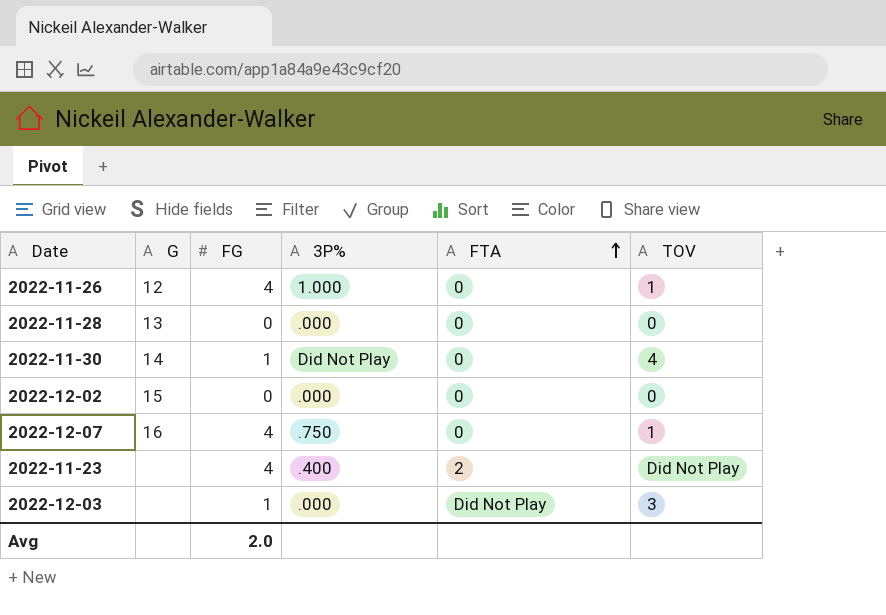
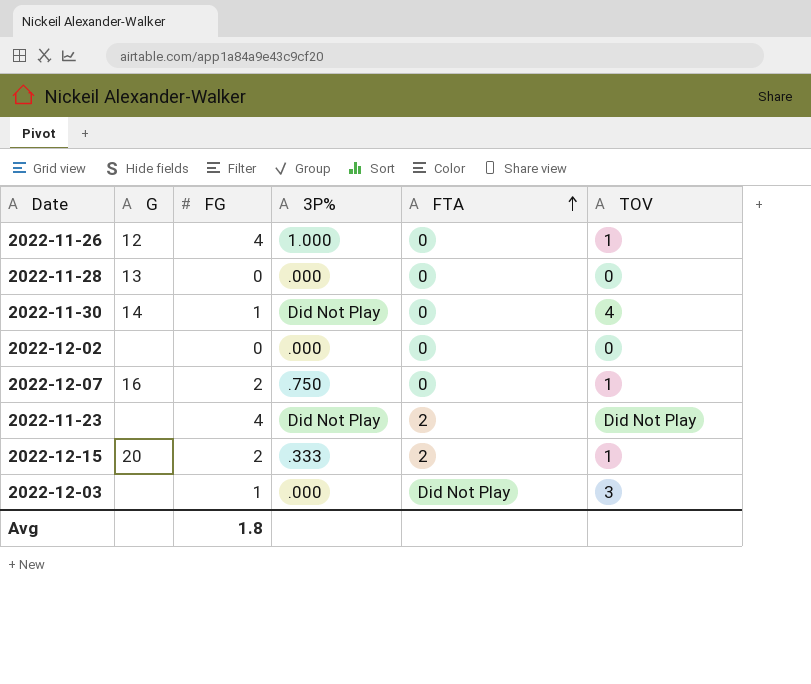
2022-12-02 | G: 15 -> none
2022-12-07 | FG: 4 -> 2
2022-11-23 | 3P%: .400 -> Did Not Play
row 2022-12-15: none -> 20 | 2 | .333 | 2 | 1
Avg | FG: 2.0 -> 1.8

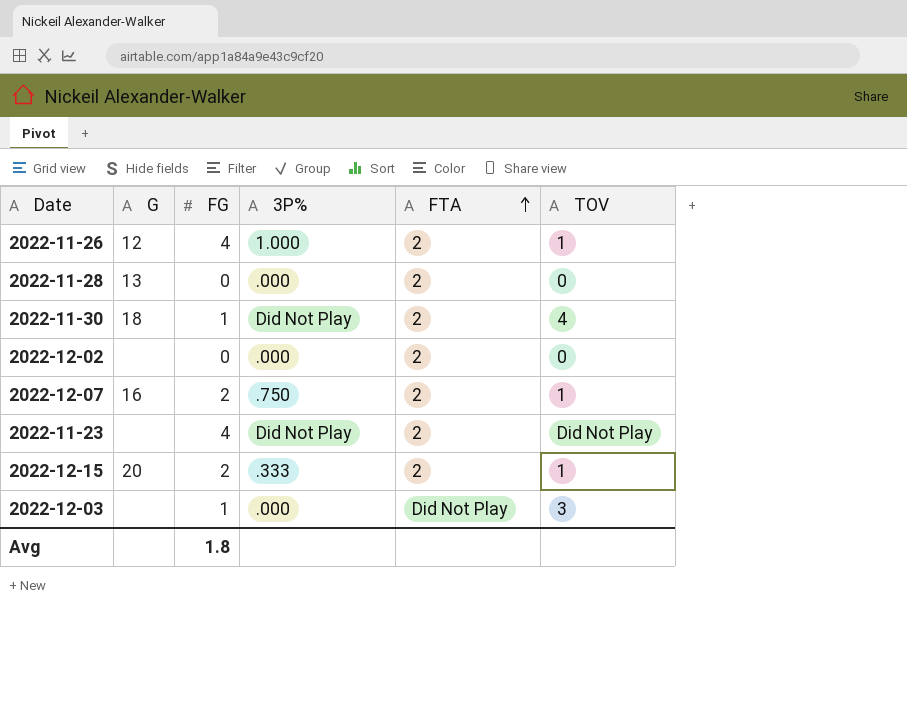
2022-11-26 | FTA: 0 -> 2
2022-11-28 | FTA: 0 -> 2
2022-11-30 | G: 14 -> 18
2022-11-30 | FTA: 0 -> 2
2022-12-02 | FTA: 0 -> 2
2022-12-07 | FTA: 0 -> 2

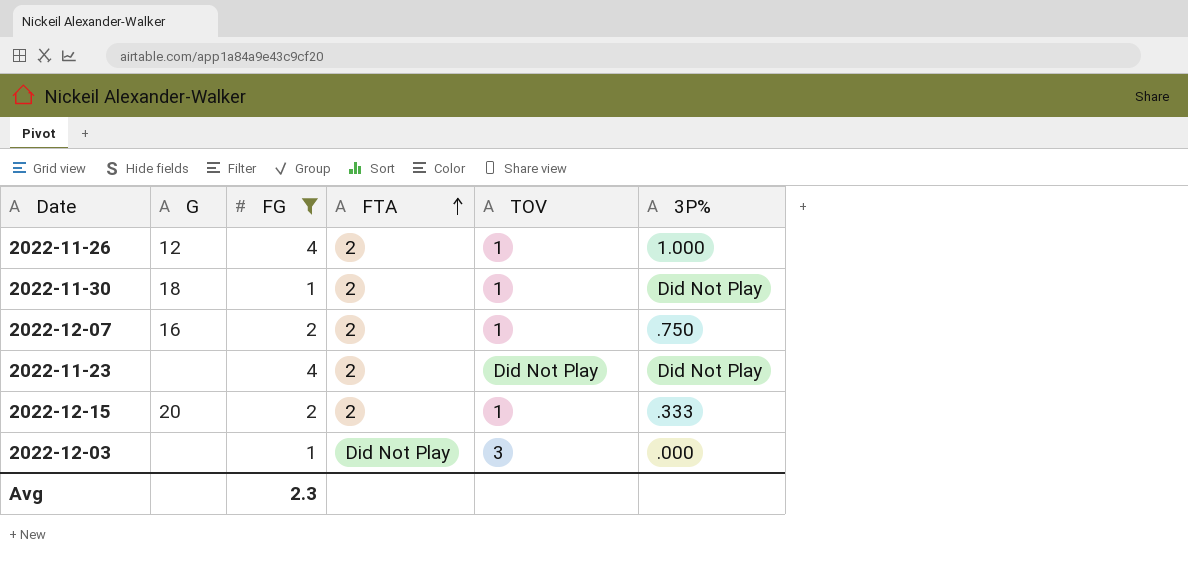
filter: none -> FG != 0
column 3P% | position: 4 -> 6
2022-11-30 | TOV: 4 -> 1
Avg | FG: 1.8 -> 2.3

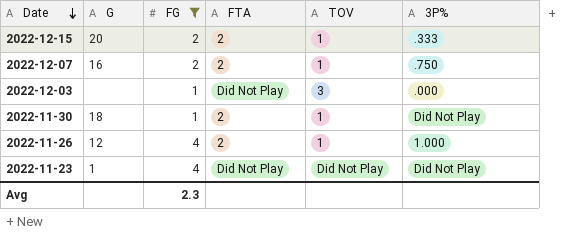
row order: FTA ascending -> Date descending
2022-11-23 | G: none -> 1
2022-11-23 | FTA: 2 -> Did Not Play

